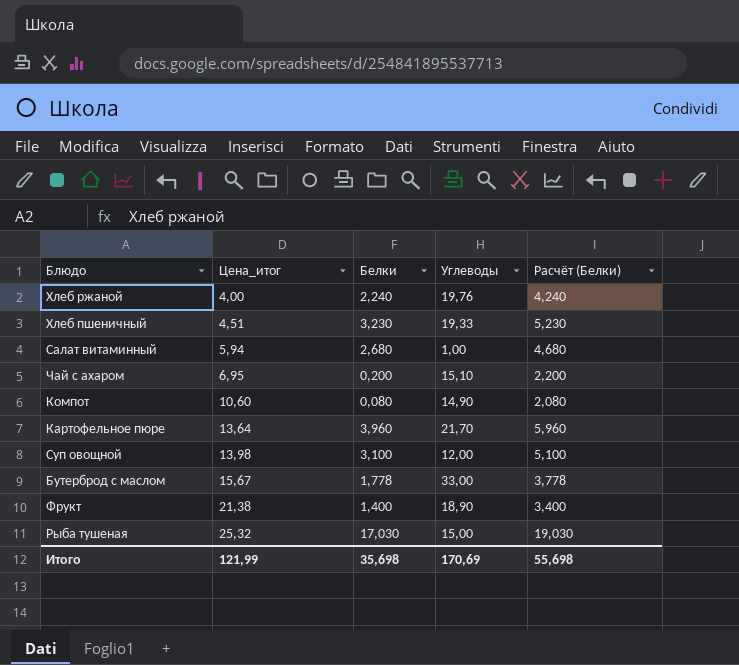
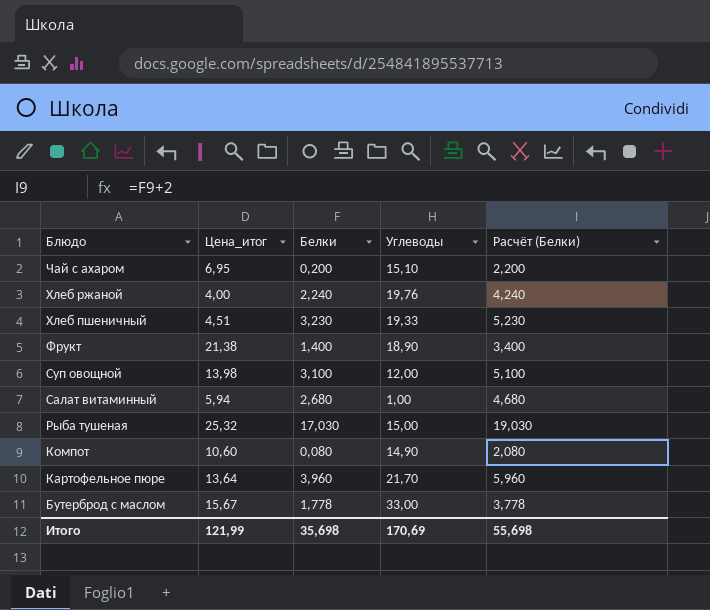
row order: Цена_итог ascending -> Блюдо descending

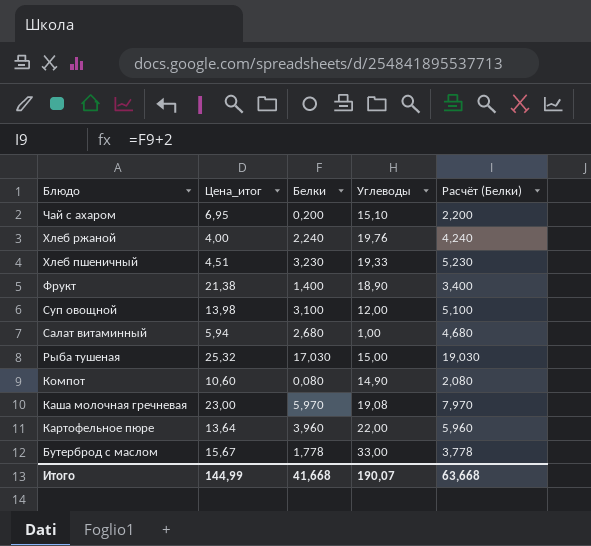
row Каша молочная гречневая: none -> 23,00 | 5,970 | 19,08 | 7,970
Картофельное пюре | Углеводы: 21,70 -> 22,00
Итого | Цена_итог: 121,99 -> 144,99
Итого | Белки: 35,698 -> 41,668
Итого | Углеводы: 170,69 -> 190,07
Итого | Расчёт (Белки): 55,698 -> 63,668

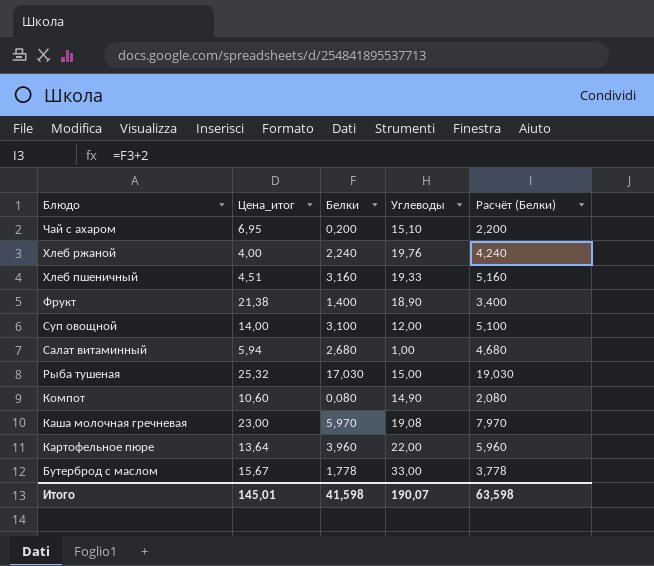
Хлеб пшеничный | Белки: 3,230 -> 3,160
Хлеб пшеничный | Расчёт (Белки): 5,230 -> 5,160
Суп овощной | Цена_итог: 13,98 -> 14,00
Итого | Цена_итог: 144,99 -> 145,01
Итого | Белки: 41,668 -> 41,598
Итого | Расчёт (Белки): 63,668 -> 63,598

